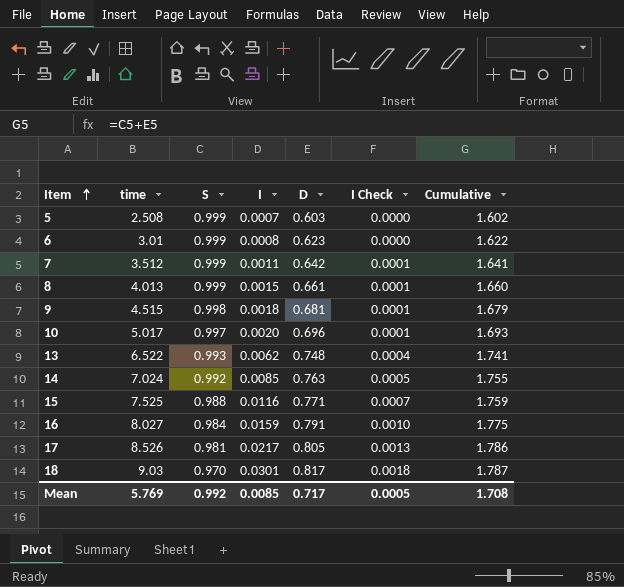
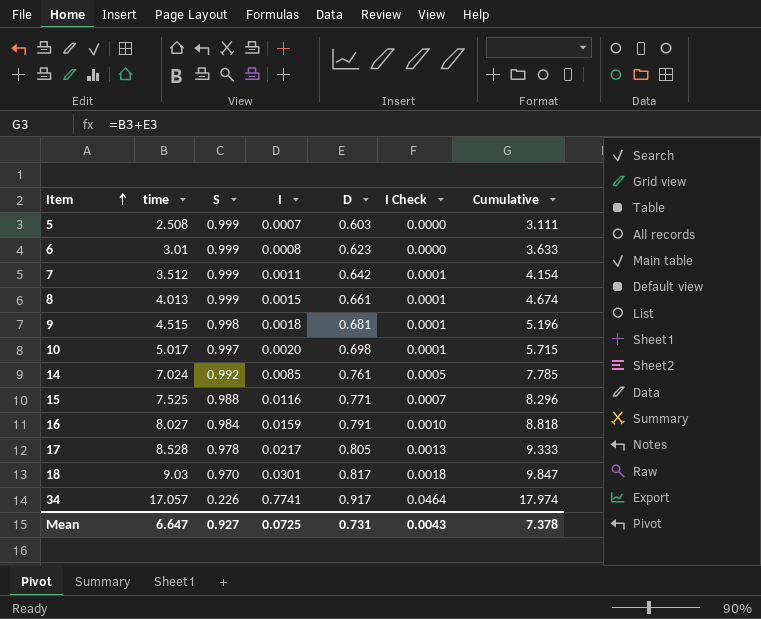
column Cumulative | formula: [S] + [D] -> [time] + [D]
row 13: 6.522 | 0.993 | 0.0062 | 0.748 | 0.0004 | 1.741 -> none
10 | D: 0.696 -> 0.698
14 | D: 0.763 -> 0.761
17 | time: 8.526 -> 8.528
17 | S: 0.981 -> 0.978
row 34: none -> 17.057 | 0.226 | 0.7741 | 0.917 | 0.0464 | 17.974
Mean | time: 5.769 -> 6.647
Mean | S: 0.992 -> 0.927
Mean | I: 0.0085 -> 0.0725
Mean | D: 0.717 -> 0.731
Mean | I Check: 0.0005 -> 0.0043
Mean | Cumulative: 1.708 -> 7.378

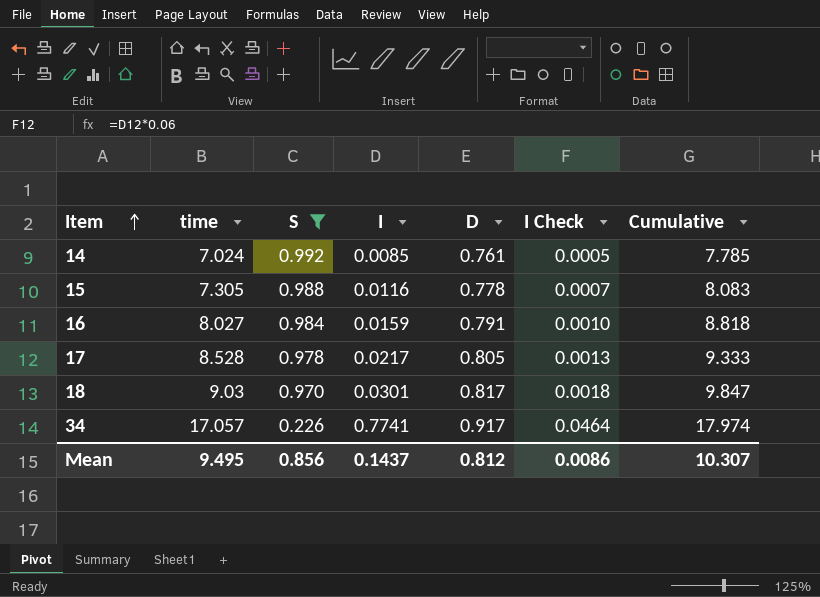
filter: none -> S <= 0.992
15 | time: 7.525 -> 7.305
15 | D: 0.771 -> 0.778
15 | Cumulative: 8.296 -> 8.083
Mean | time: 6.647 -> 9.495
Mean | S: 0.927 -> 0.856
Mean | I: 0.0725 -> 0.1437
Mean | D: 0.731 -> 0.812
Mean | I Check: 0.0043 -> 0.0086
Mean | Cumulative: 7.378 -> 10.307

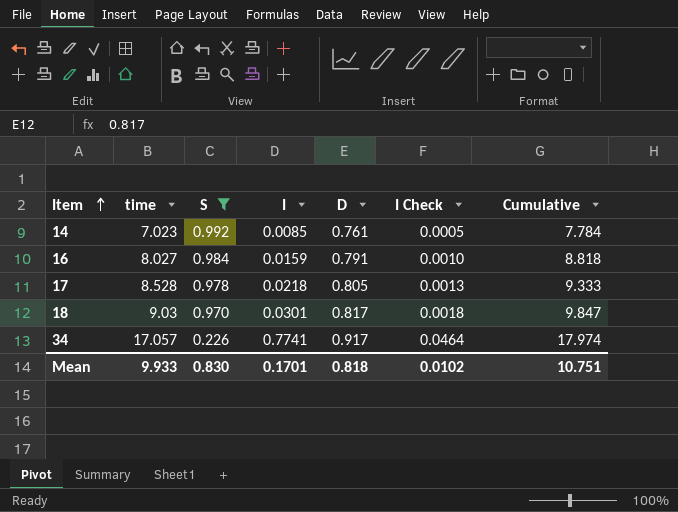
row 15: 7.305 | 0.988 | 0.0116 | 0.778 | 0.0007 | 8.083 -> none
14 | time: 7.024 -> 7.023
14 | Cumulative: 7.785 -> 7.784
17 | I: 0.0217 -> 0.0218
Mean | time: 9.495 -> 9.933
Mean | S: 0.856 -> 0.830
Mean | I: 0.1437 -> 0.1701
Mean | D: 0.812 -> 0.818
Mean | I Check: 0.0086 -> 0.0102
Mean | Cumulative: 10.307 -> 10.751

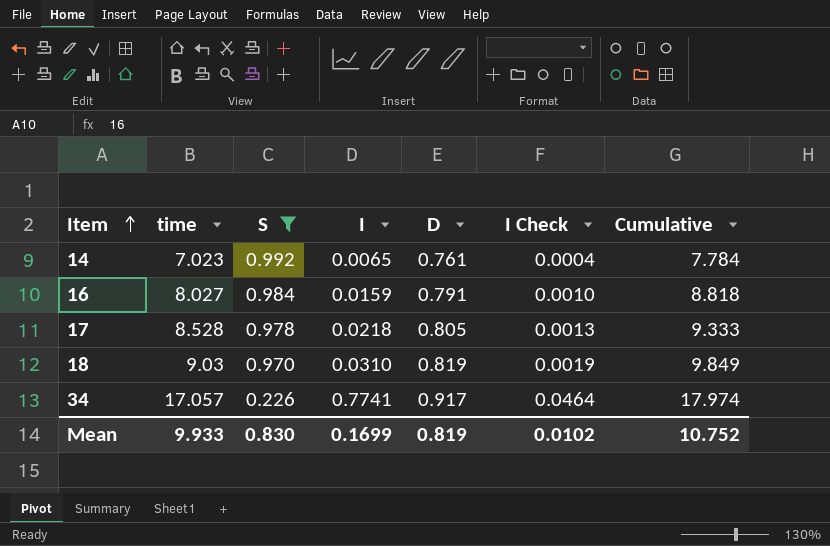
14 | I: 0.0085 -> 0.0065
14 | I Check: 0.0005 -> 0.0004
18 | I: 0.0301 -> 0.0310
18 | D: 0.817 -> 0.819
18 | I Check: 0.0018 -> 0.0019
18 | Cumulative: 9.847 -> 9.849
Mean | I: 0.1701 -> 0.1699
Mean | D: 0.818 -> 0.819
Mean | Cumulative: 10.751 -> 10.752

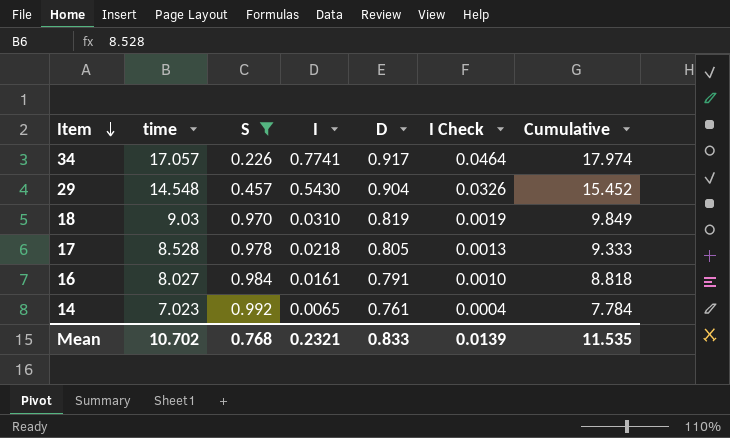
row order: Item ascending -> Item descending
row 29: none -> 14.548 | 0.457 | 0.5430 | 0.904 | 0.0326 | 15.452
16 | I: 0.0159 -> 0.0161
Mean | time: 9.933 -> 10.702
Mean | S: 0.830 -> 0.768
Mean | I: 0.1699 -> 0.2321
Mean | D: 0.819 -> 0.833
Mean | I Check: 0.0102 -> 0.0139
Mean | Cumulative: 10.752 -> 11.535

